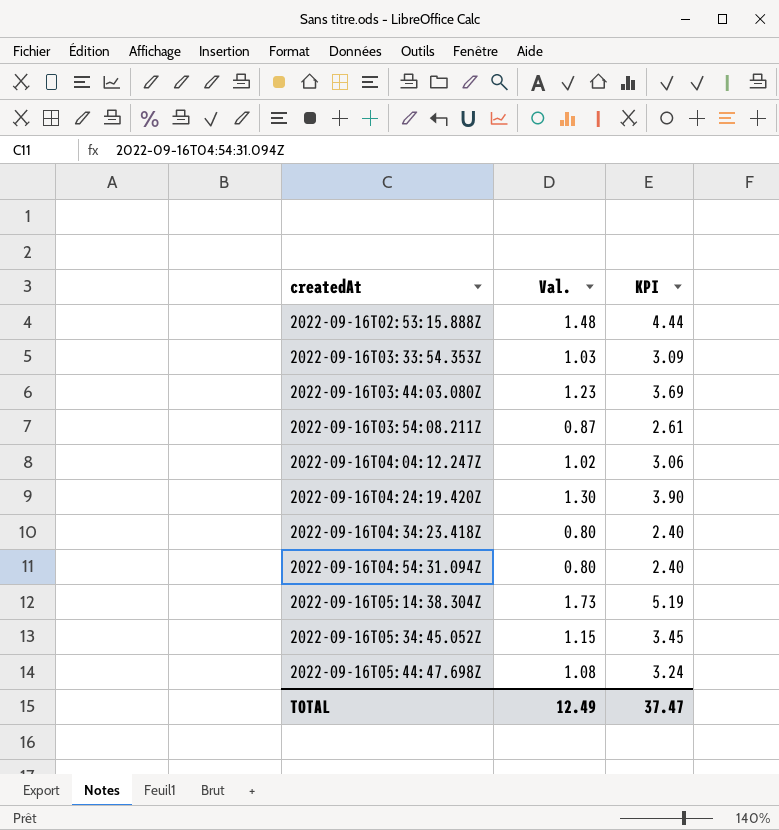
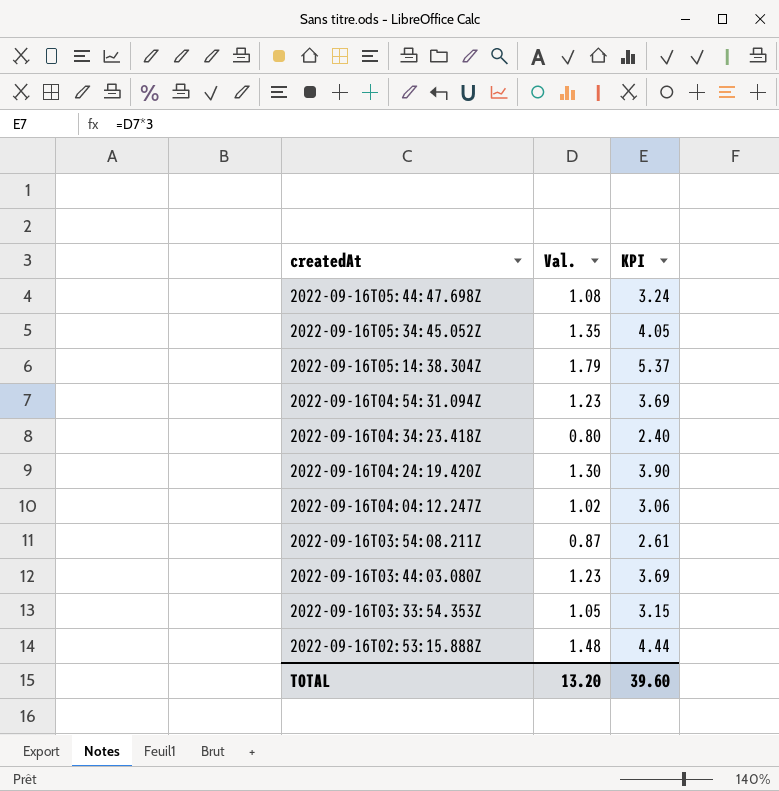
row order: createdAt ascending -> createdAt descending
2022-09-16T05:34:45.052Z | Val.: 1.15 -> 1.35
2022-09-16T05:34:45.052Z | KPI: 3.45 -> 4.05
2022-09-16T05:14:38.304Z | Val.: 1.73 -> 1.79
2022-09-16T05:14:38.304Z | KPI: 5.19 -> 5.37
2022-09-16T04:54:31.094Z | Val.: 0.80 -> 1.23
2022-09-16T04:54:31.094Z | KPI: 2.40 -> 3.69
2022-09-16T03:33:54.353Z | Val.: 1.03 -> 1.05
2022-09-16T03:33:54.353Z | KPI: 3.09 -> 3.15
TOTAL | Val.: 12.49 -> 13.20
TOTAL | KPI: 37.47 -> 39.60

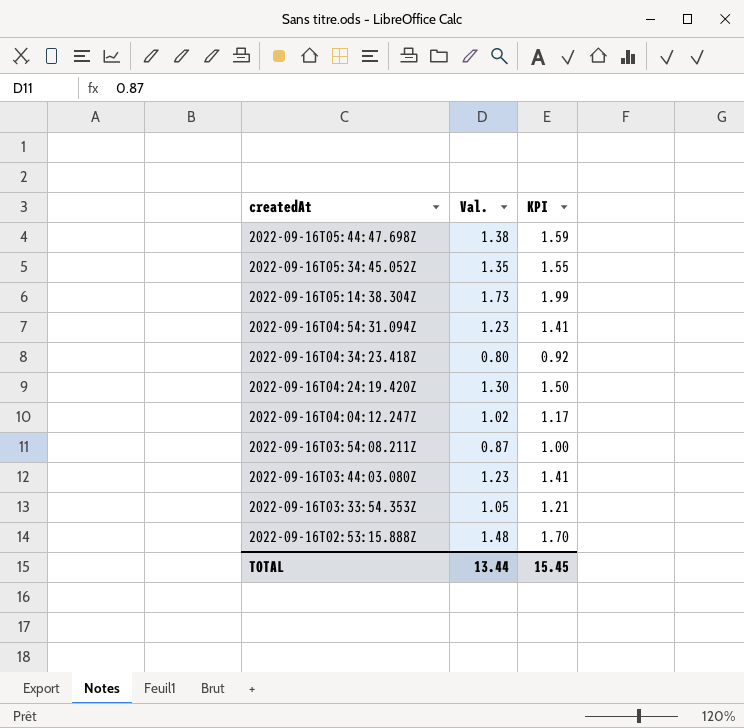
column KPI | formula: [Val.] * 3 -> [Val.] * 1.15
2022-09-16T05:44:47.698Z | Val.: 1.08 -> 1.38
2022-09-16T05:14:38.304Z | Val.: 1.79 -> 1.73
TOTAL | Val.: 13.20 -> 13.44
TOTAL | KPI: 39.60 -> 15.45

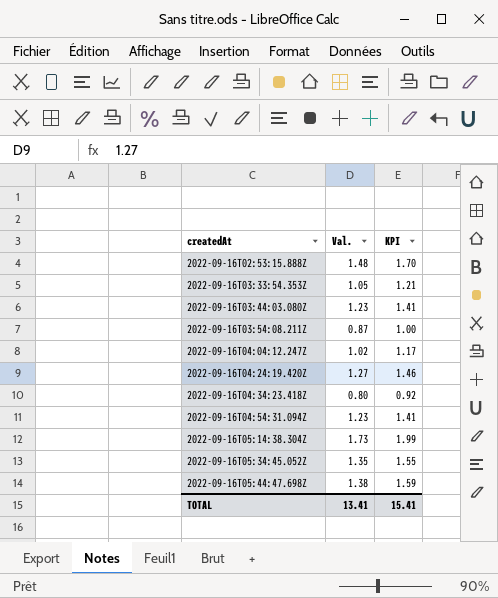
row order: createdAt descending -> createdAt ascending
2022-09-16T04:24:19.420Z | Val.: 1.30 -> 1.27
2022-09-16T04:24:19.420Z | KPI: 1.50 -> 1.46
TOTAL | Val.: 13.44 -> 13.41
TOTAL | KPI: 15.45 -> 15.41

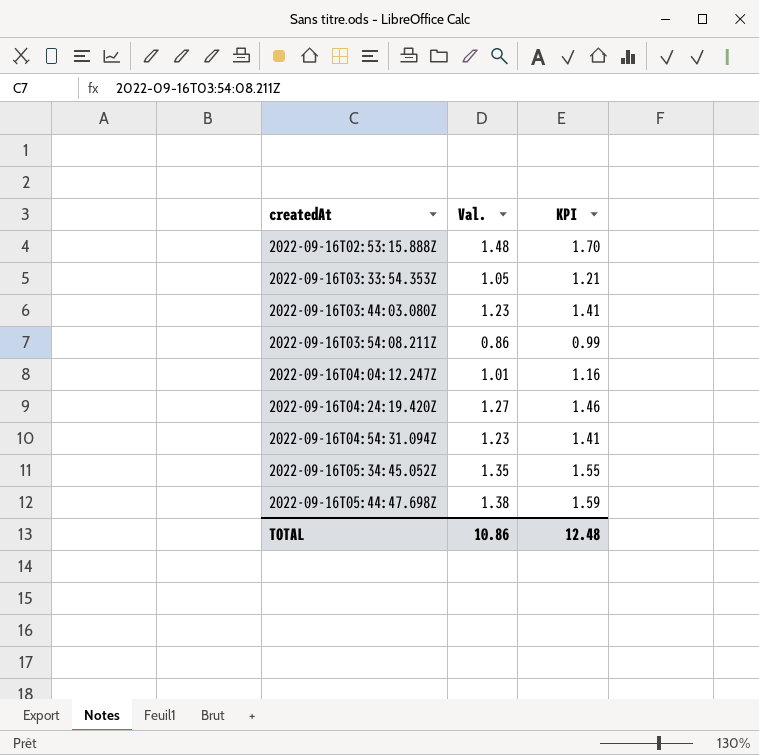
row 2022-09-16T04:34:23.418Z: 0.80 | 0.92 -> none
row 2022-09-16T05:14:38.304Z: 1.73 | 1.99 -> none
2022-09-16T03:54:08.211Z | Val.: 0.87 -> 0.86
2022-09-16T03:54:08.211Z | KPI: 1.00 -> 0.99
2022-09-16T04:04:12.247Z | Val.: 1.02 -> 1.01
2022-09-16T04:04:12.247Z | KPI: 1.17 -> 1.16
TOTAL | Val.: 13.41 -> 10.86
TOTAL | KPI: 15.41 -> 12.48

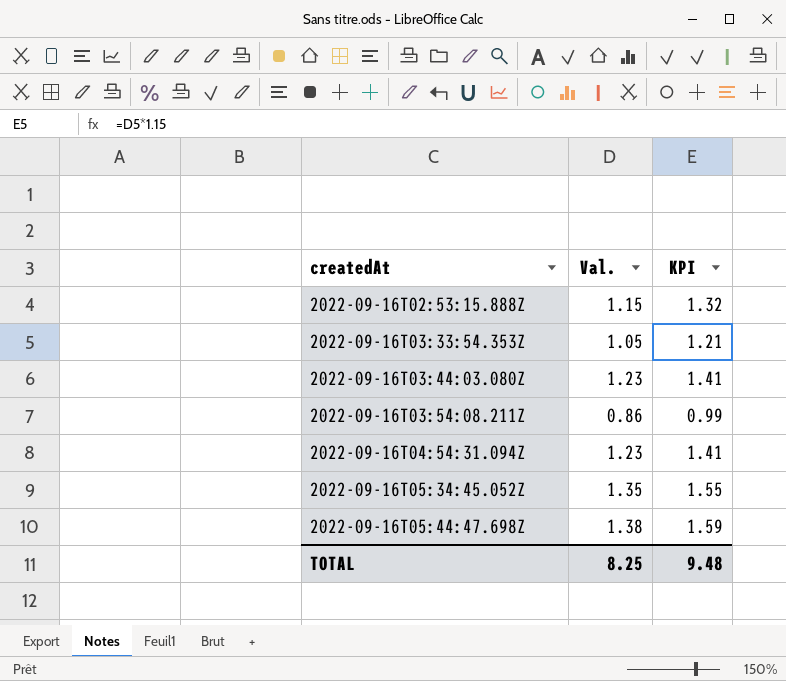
row 2022-09-16T04:04:12.247Z: 1.01 | 1.16 -> none
row 2022-09-16T04:24:19.420Z: 1.27 | 1.46 -> none
2022-09-16T02:53:15.888Z | Val.: 1.48 -> 1.15
2022-09-16T02:53:15.888Z | KPI: 1.70 -> 1.32
TOTAL | Val.: 10.86 -> 8.25
TOTAL | KPI: 12.48 -> 9.48

